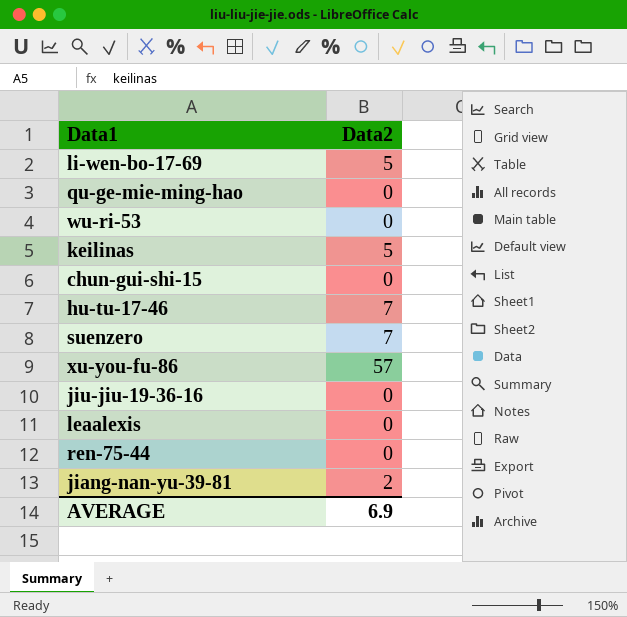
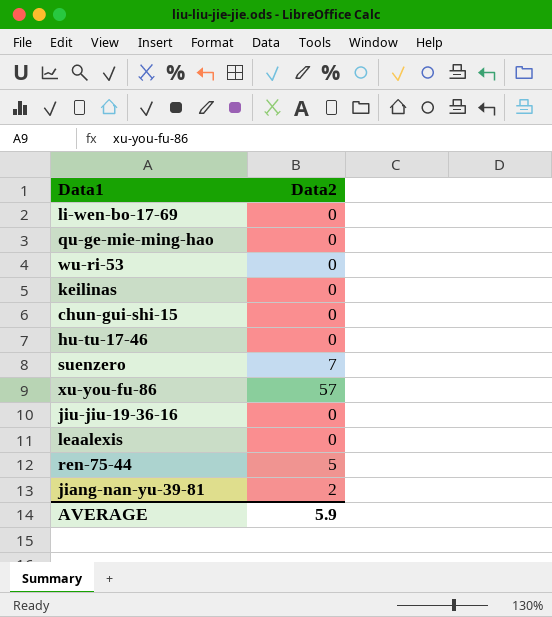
li-wen-bo-17-69 | Data2: 5 -> 0
keilinas | Data2: 5 -> 0
hu-tu-17-46 | Data2: 7 -> 0
ren-75-44 | Data2: 0 -> 5
AVERAGE | Data2: 6.9 -> 5.9

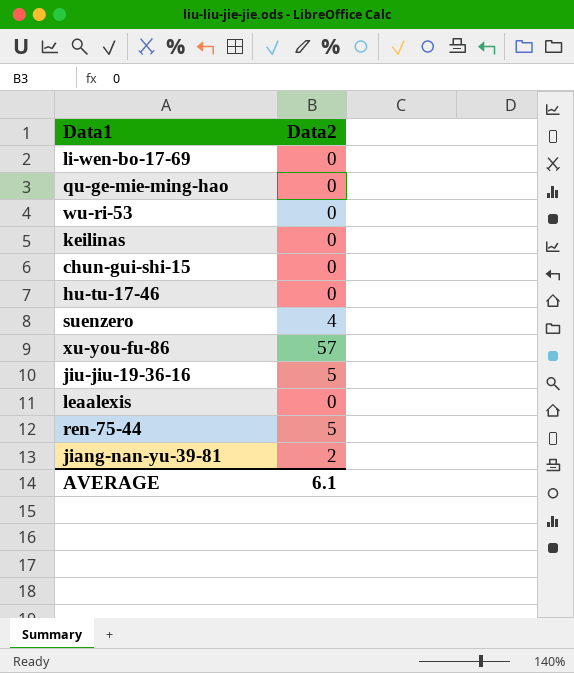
suenzero | Data2: 7 -> 4
jiu-jiu-19-36-16 | Data2: 0 -> 5
AVERAGE | Data2: 5.9 -> 6.1

